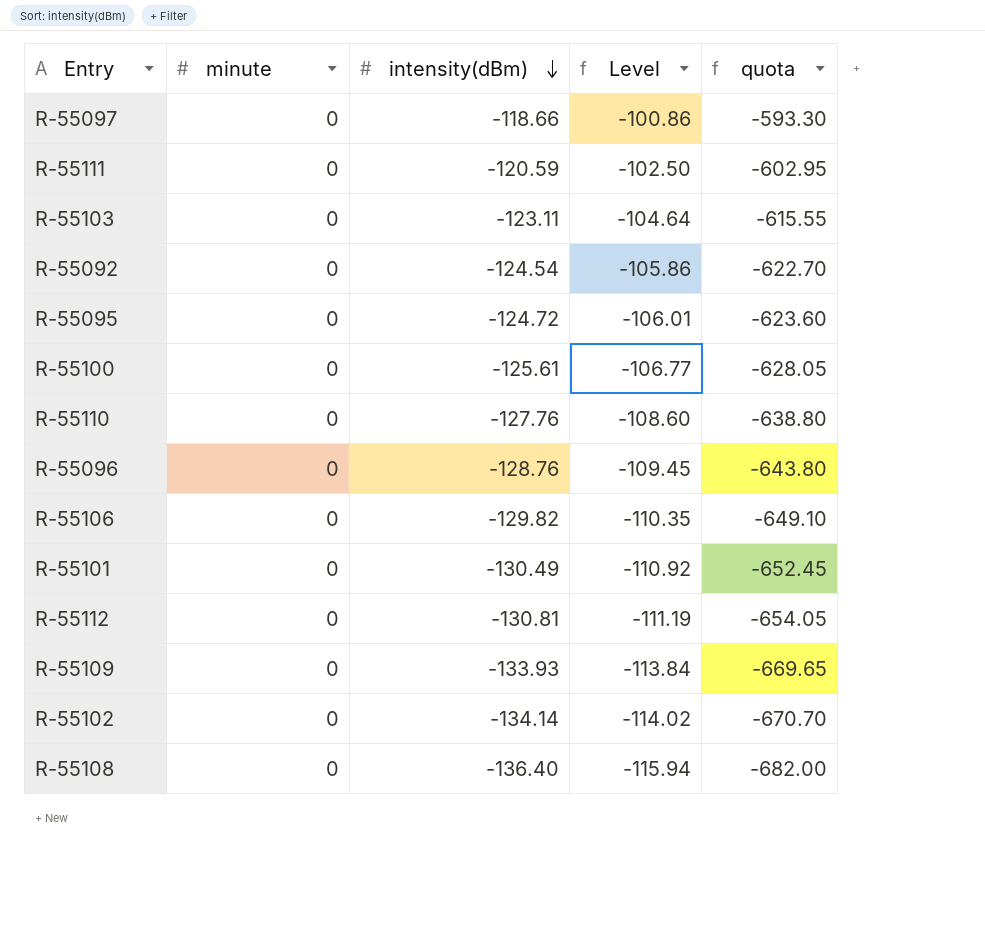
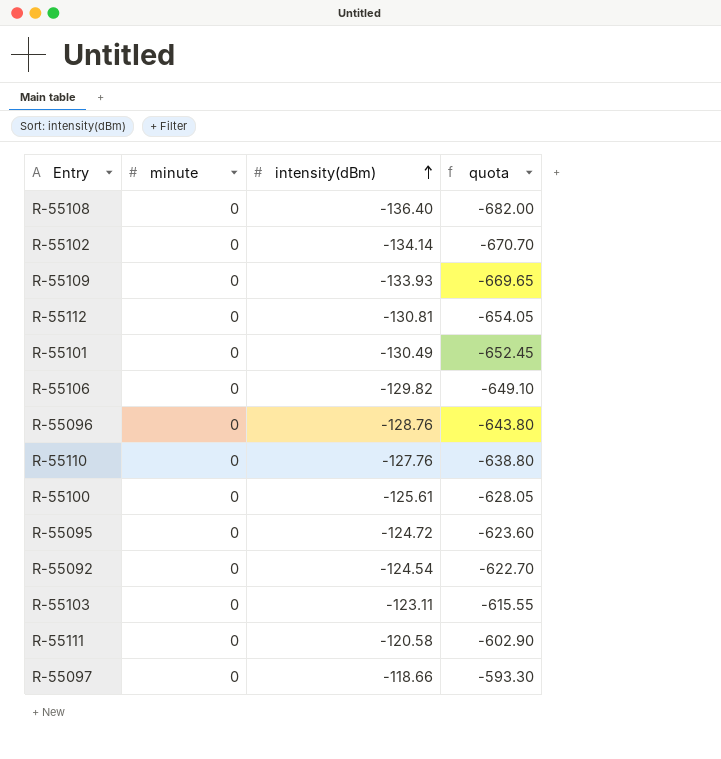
row order: intensity(dBm) descending -> intensity(dBm) ascending
column Level | formula: [intensity(dBm)] * 0.85 -> none
R-55111 | intensity(dBm): -120.59 -> -120.58
R-55111 | quota: -602.95 -> -602.90

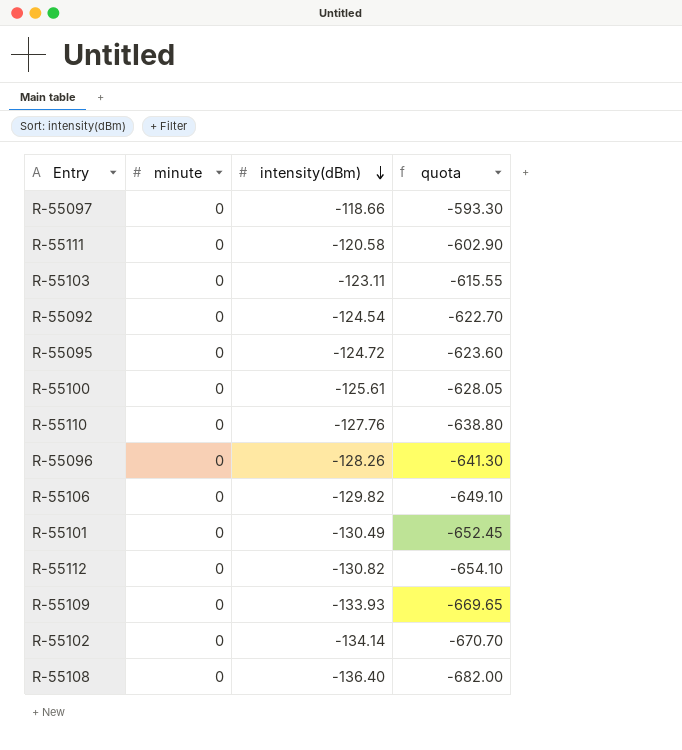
row order: intensity(dBm) ascending -> intensity(dBm) descending
R-55096 | intensity(dBm): -128.76 -> -128.26
R-55096 | quota: -643.80 -> -641.30
R-55112 | intensity(dBm): -130.81 -> -130.82
R-55112 | quota: -654.05 -> -654.10

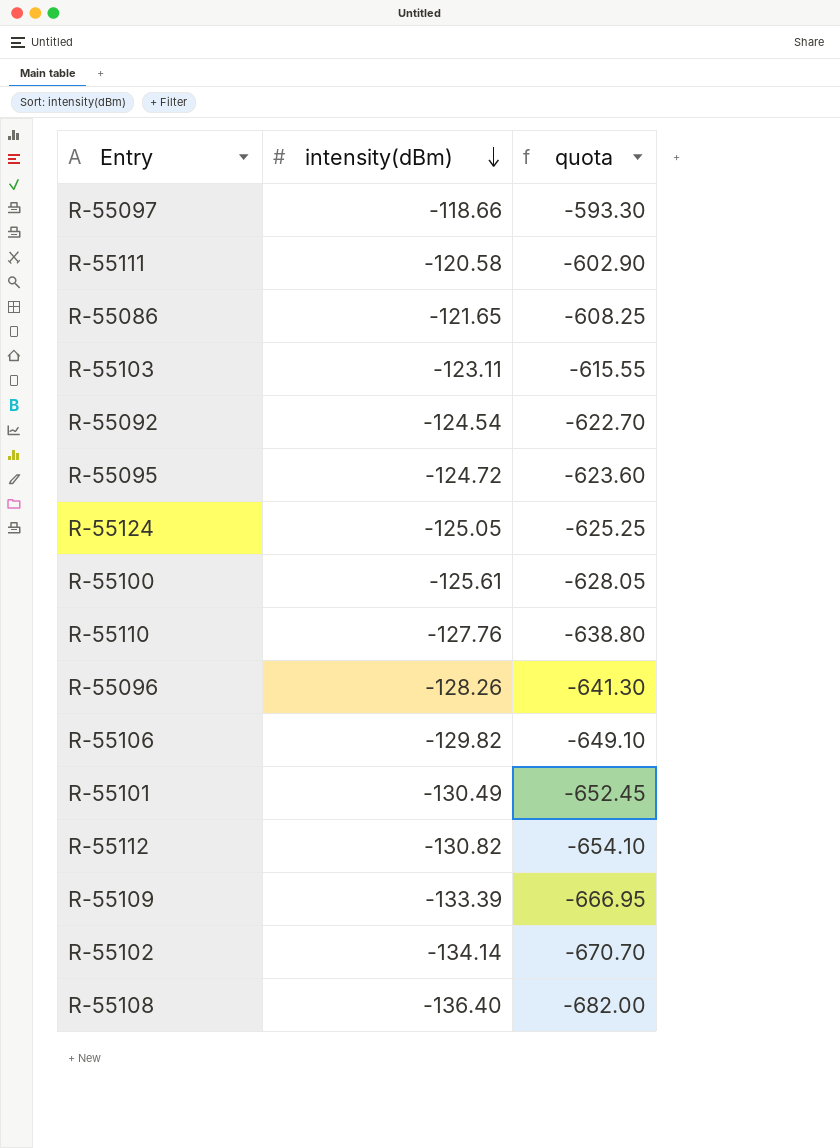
column minute | position: 2 -> none
row R-55086: none -> -121.65 | -608.25
row R-55124: none -> -125.05 | -625.25
R-55109 | intensity(dBm): -133.93 -> -133.39
R-55109 | quota: -669.65 -> -666.95

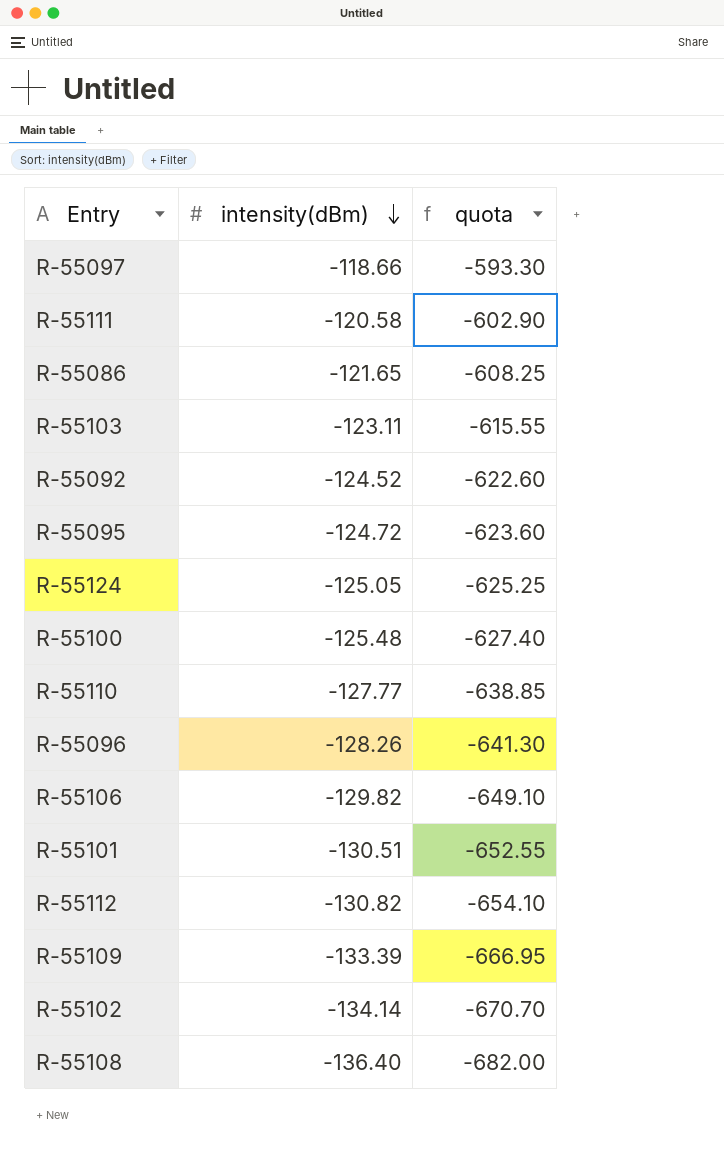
R-55092 | intensity(dBm): -124.54 -> -124.52
R-55092 | quota: -622.70 -> -622.60
R-55100 | intensity(dBm): -125.61 -> -125.48
R-55100 | quota: -628.05 -> -627.40
R-55110 | intensity(dBm): -127.76 -> -127.77
R-55110 | quota: -638.80 -> -638.85
R-55101 | intensity(dBm): -130.49 -> -130.51
R-55101 | quota: -652.45 -> -652.55

